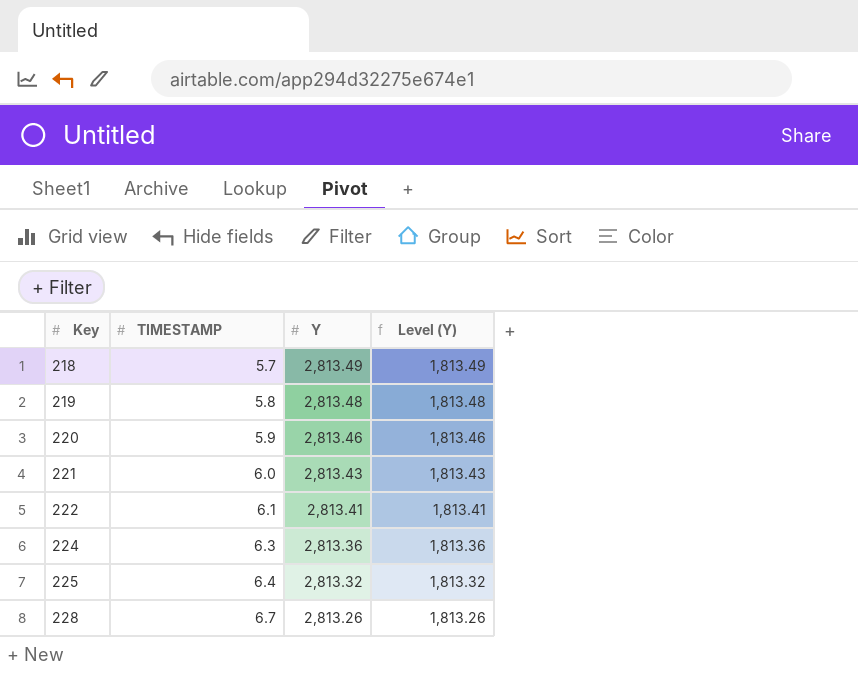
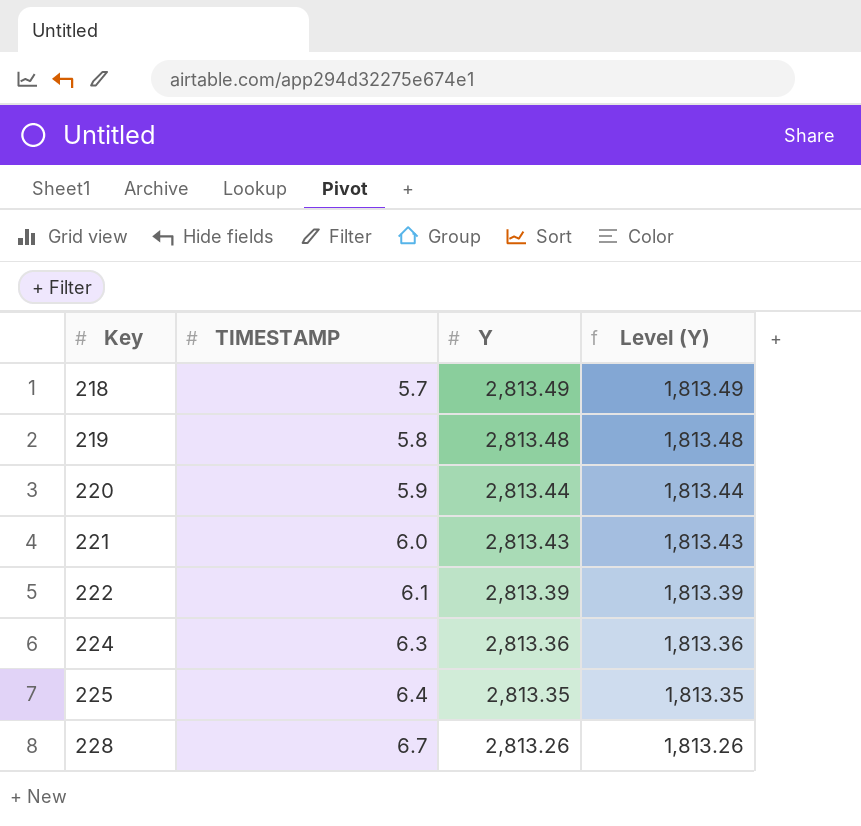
220 | Y: 2,813.46 -> 2,813.44
220 | Level (Y): 1,813.46 -> 1,813.44
222 | Y: 2,813.41 -> 2,813.39
222 | Level (Y): 1,813.41 -> 1,813.39
225 | Y: 2,813.32 -> 2,813.35
225 | Level (Y): 1,813.32 -> 1,813.35

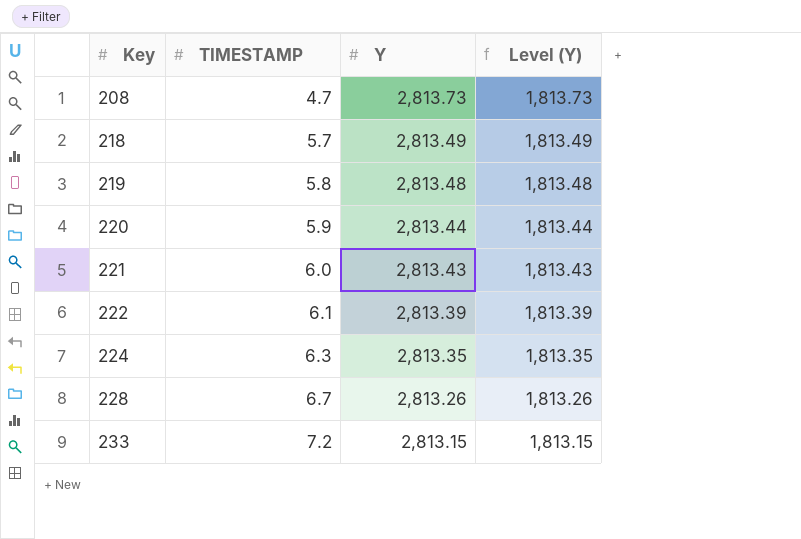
row 225: 6.4 | 2,813.35 | 1,813.35 -> none
row 208: none -> 4.7 | 2,813.73 | 1,813.73
224 | Y: 2,813.36 -> 2,813.35
224 | Level (Y): 1,813.36 -> 1,813.35
row 233: none -> 7.2 | 2,813.15 | 1,813.15

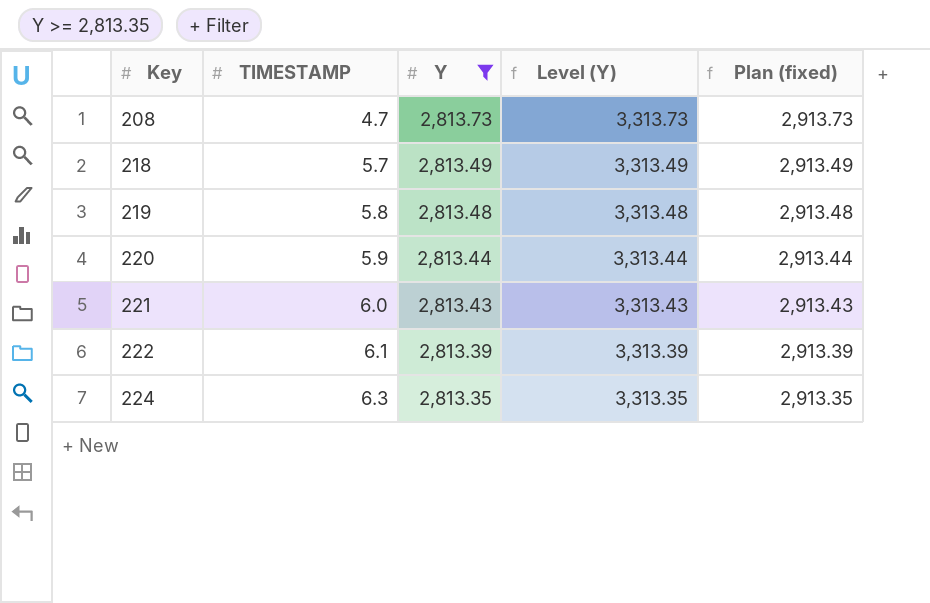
filter: none -> Y >= 2,813.35
column Level (Y) | formula: [Y] - 1000 -> [Y] + 500
column Plan (fixed) | formula: none -> [Y] + 100

